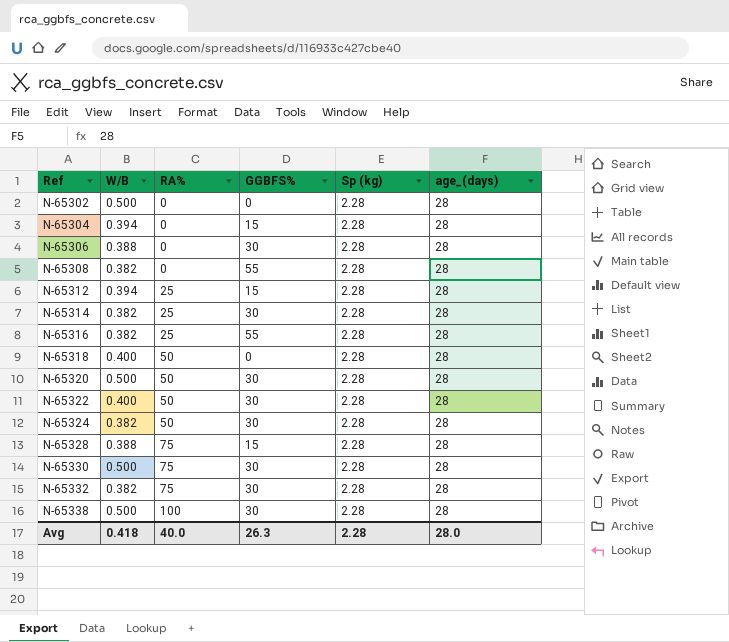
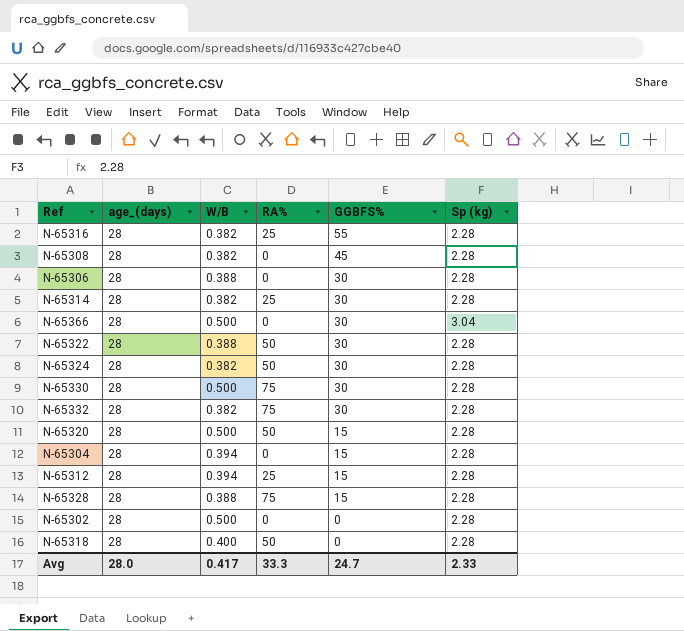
row order: Ref ascending -> GGBFS% descending
column age_(days) | position: 6 -> 2
row N-65338: 0.500 | 100 | 30 | 2.28 | 28 -> none
N-65308 | GGBFS%: 55 -> 45
row N-65366: none -> 28 | 0.500 | 0 | 30 | 3.04
N-65322 | W/B: 0.400 -> 0.388
N-65320 | GGBFS%: 30 -> 15
Avg | W/B: 0.418 -> 0.417
Avg | RA%: 40.0 -> 33.3
Avg | GGBFS%: 26.3 -> 24.7
Avg | Sp (kg): 2.28 -> 2.33

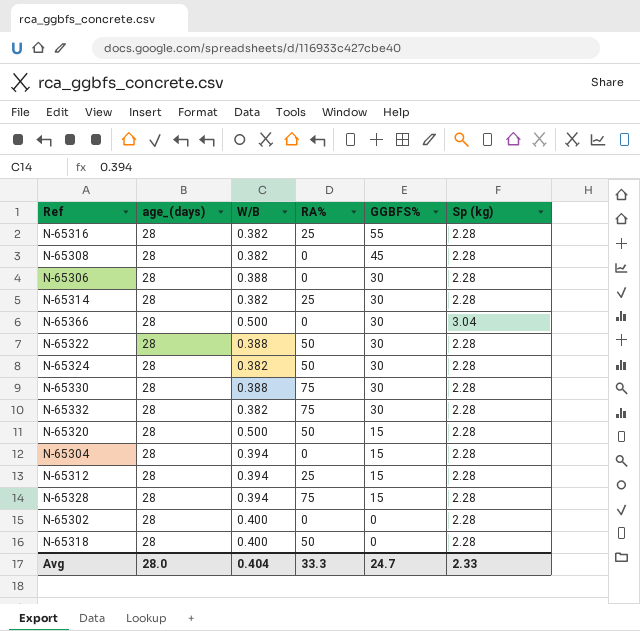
N-65330 | W/B: 0.500 -> 0.388
N-65328 | W/B: 0.388 -> 0.394
N-65302 | W/B: 0.500 -> 0.400
Avg | W/B: 0.417 -> 0.404

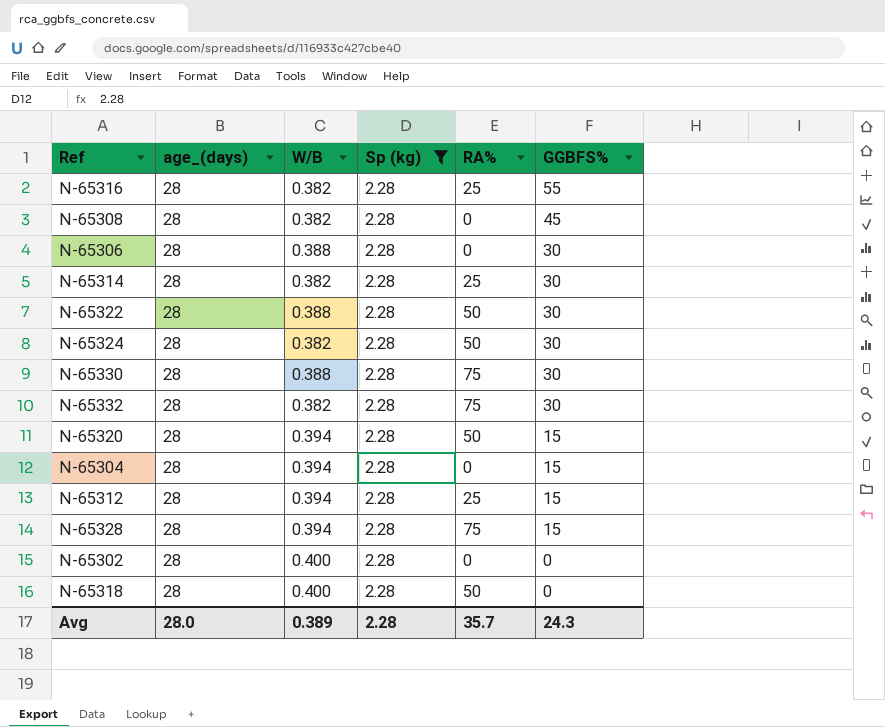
filter: none -> Sp (kg) = 2.28
column Sp (kg) | position: 6 -> 4
N-65320 | W/B: 0.500 -> 0.394
Avg | W/B: 0.404 -> 0.389
Avg | Sp (kg): 2.33 -> 2.28
Avg | RA%: 33.3 -> 35.7
Avg | GGBFS%: 24.7 -> 24.3

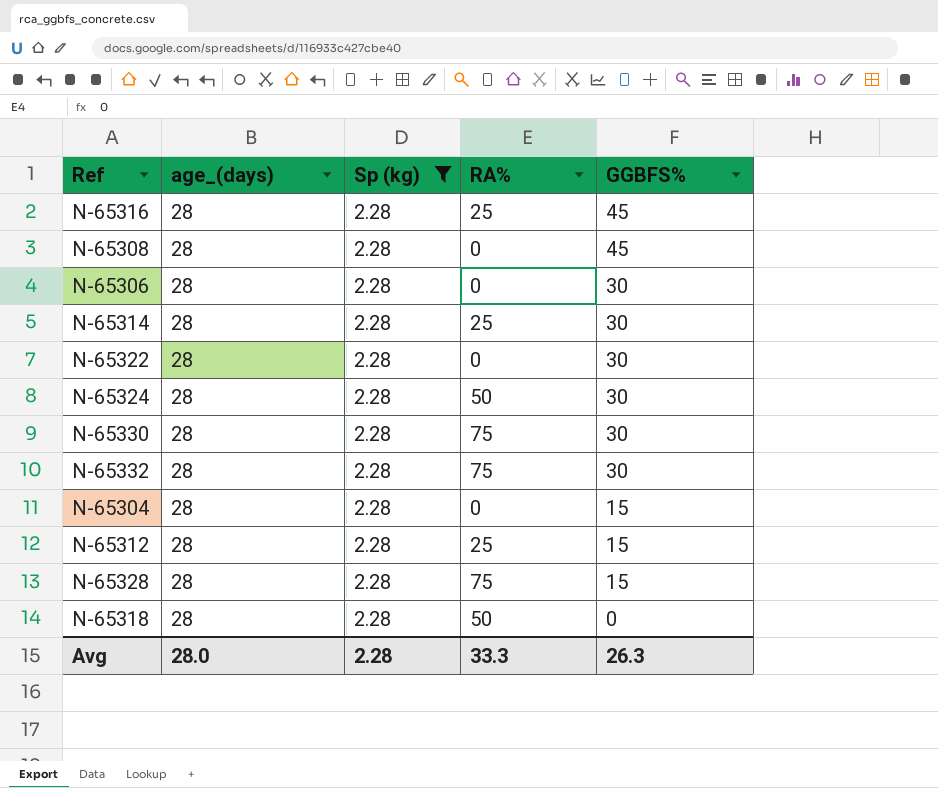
column W/B | position: 3 -> none
row N-65320: 28 | 0.394 | 2.28 | 50 | 15 -> none
row N-65302: 28 | 0.400 | 2.28 | 0 | 0 -> none
N-65316 | GGBFS%: 55 -> 45
N-65322 | RA%: 50 -> 0
Avg | RA%: 35.7 -> 33.3
Avg | GGBFS%: 24.3 -> 26.3

